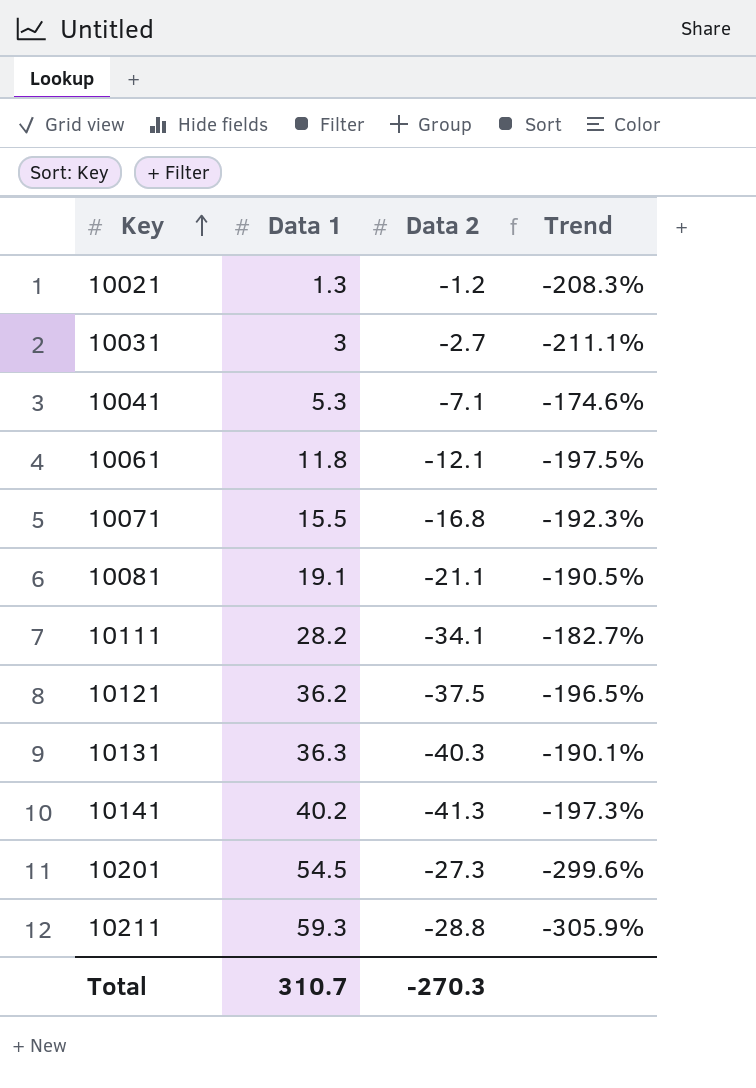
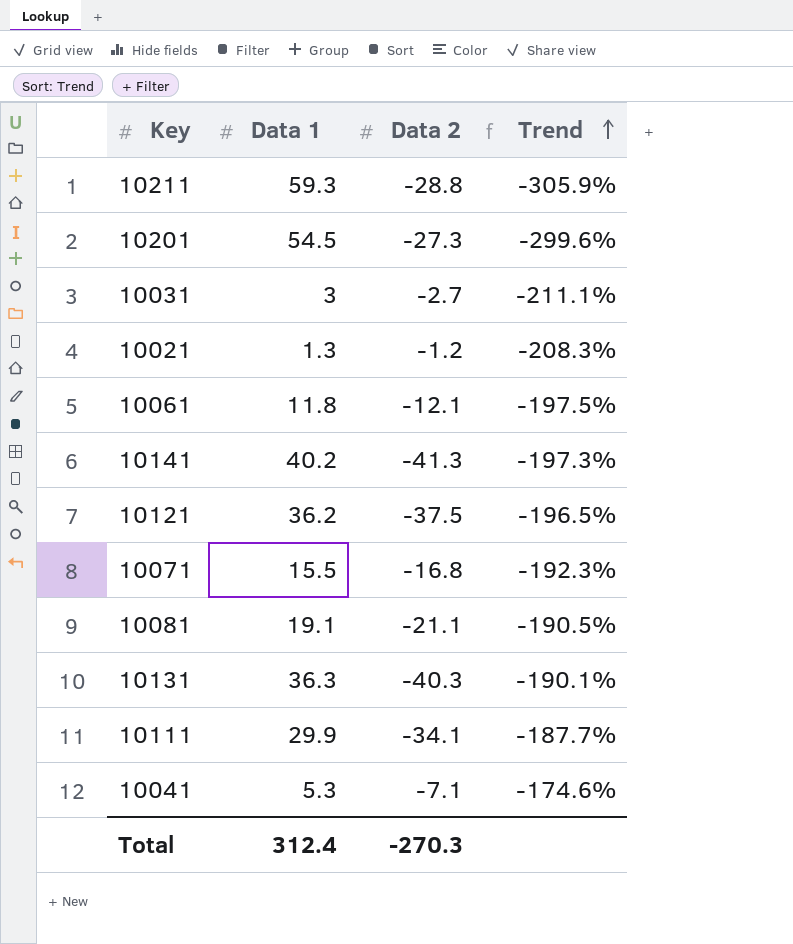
row order: Key ascending -> Trend ascending
10111 | Data 1: 28.2 -> 29.9
10111 | Trend: -182.7% -> -187.7%
Total | Data 1: 310.7 -> 312.4

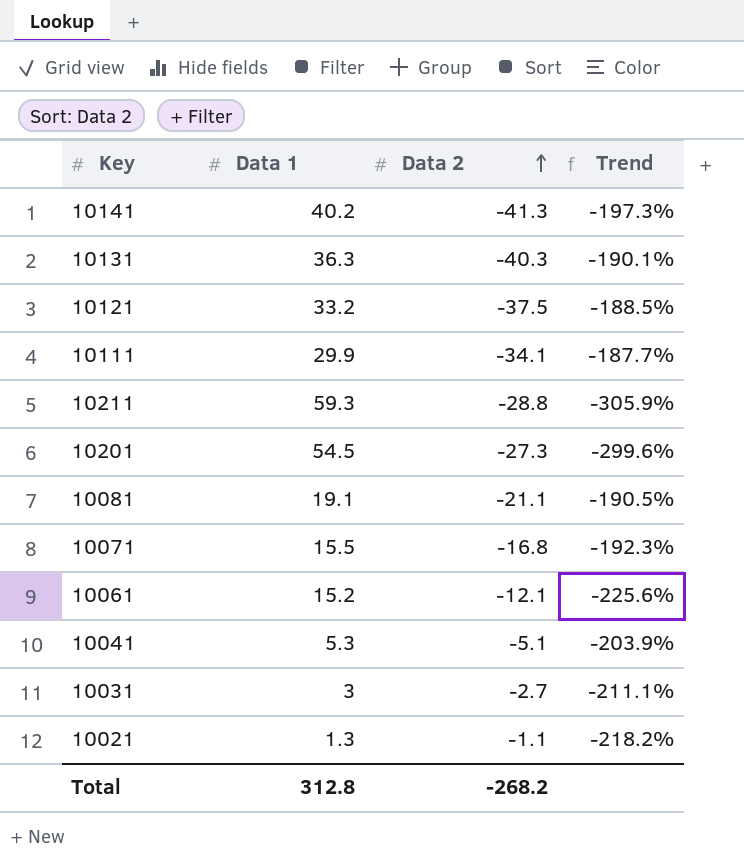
row order: Trend ascending -> Data 2 ascending
10121 | Data 1: 36.2 -> 33.2
10121 | Trend: -196.5% -> -188.5%
10061 | Data 1: 11.8 -> 15.2
10061 | Trend: -197.5% -> -225.6%
10041 | Data 2: -7.1 -> -5.1
10041 | Trend: -174.6% -> -203.9%
10021 | Data 2: -1.2 -> -1.1
10021 | Trend: -208.3% -> -218.2%
Total | Data 1: 312.4 -> 312.8
Total | Data 2: -270.3 -> -268.2

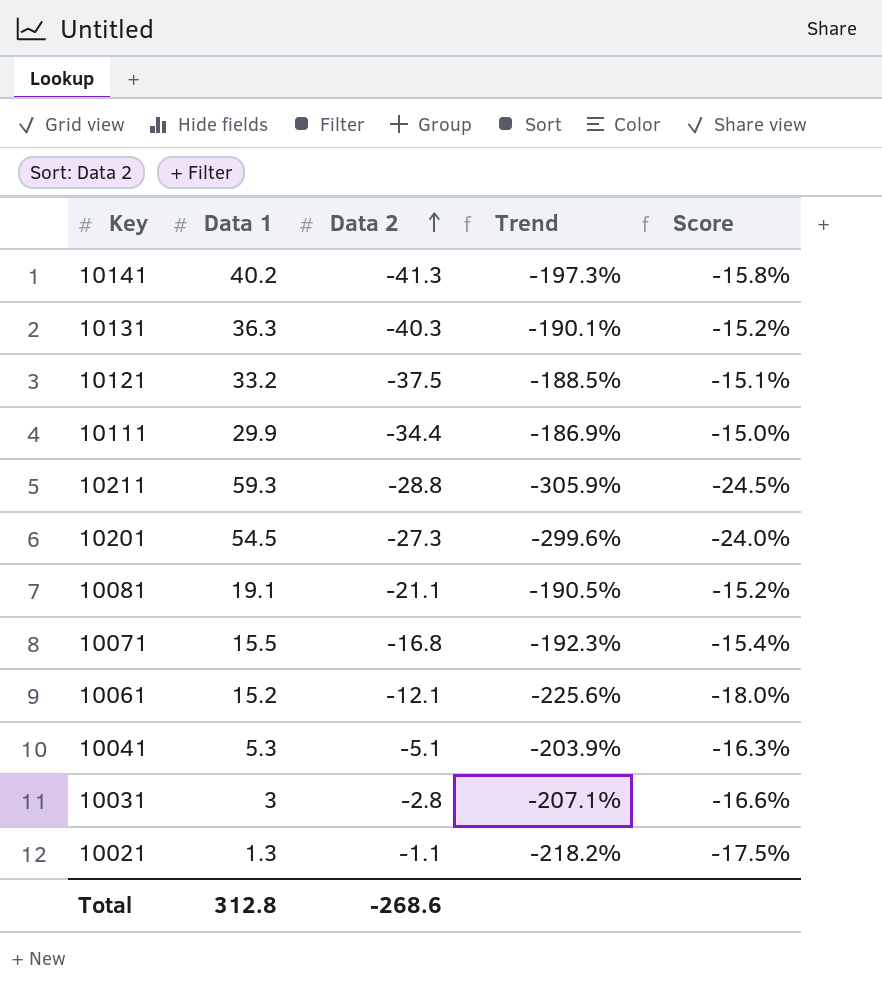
column Score | formula: none -> [Trend] * 0.08
10111 | Data 2: -34.1 -> -34.4
10111 | Trend: -187.7% -> -186.9%
10031 | Data 2: -2.7 -> -2.8
10031 | Trend: -211.1% -> -207.1%
Total | Data 2: -268.2 -> -268.6

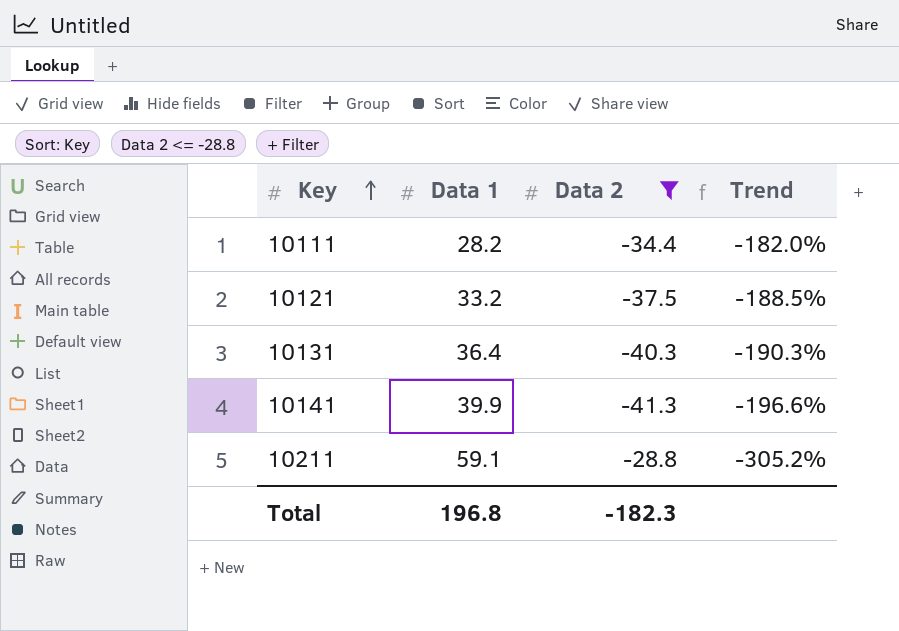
filter: none -> Data 2 <= -28.8
row order: Data 2 ascending -> Key ascending
column Score | formula: [Trend] * 0.08 -> none
10111 | Data 1: 29.9 -> 28.2
10111 | Trend: -186.9% -> -182.0%
10131 | Data 1: 36.3 -> 36.4
10131 | Trend: -190.1% -> -190.3%
10141 | Data 1: 40.2 -> 39.9
10141 | Trend: -197.3% -> -196.6%
10211 | Data 1: 59.3 -> 59.1
10211 | Trend: -305.9% -> -305.2%
Total | Data 1: 312.8 -> 196.8
Total | Data 2: -268.6 -> -182.3

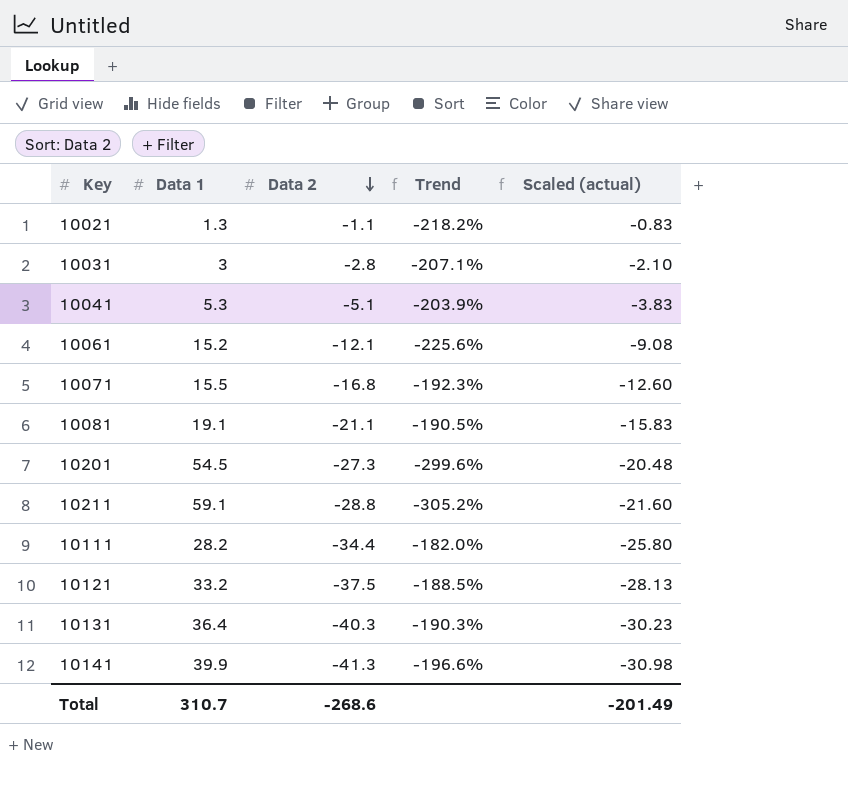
filter: Data 2 <= -28.8 -> none
row order: Key ascending -> Data 2 descending
column Scaled (actual) | formula: none -> [Data 2] * 0.75
Total | Data 1: 196.8 -> 310.7
Total | Data 2: -182.3 -> -268.6

